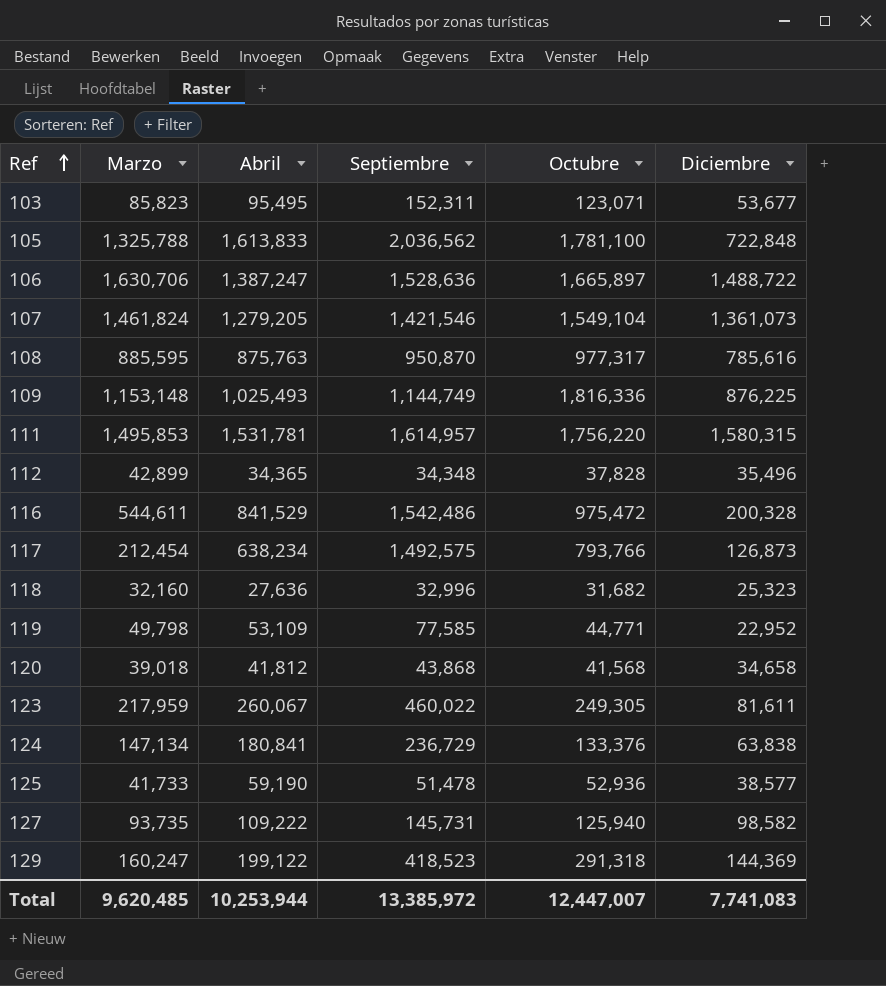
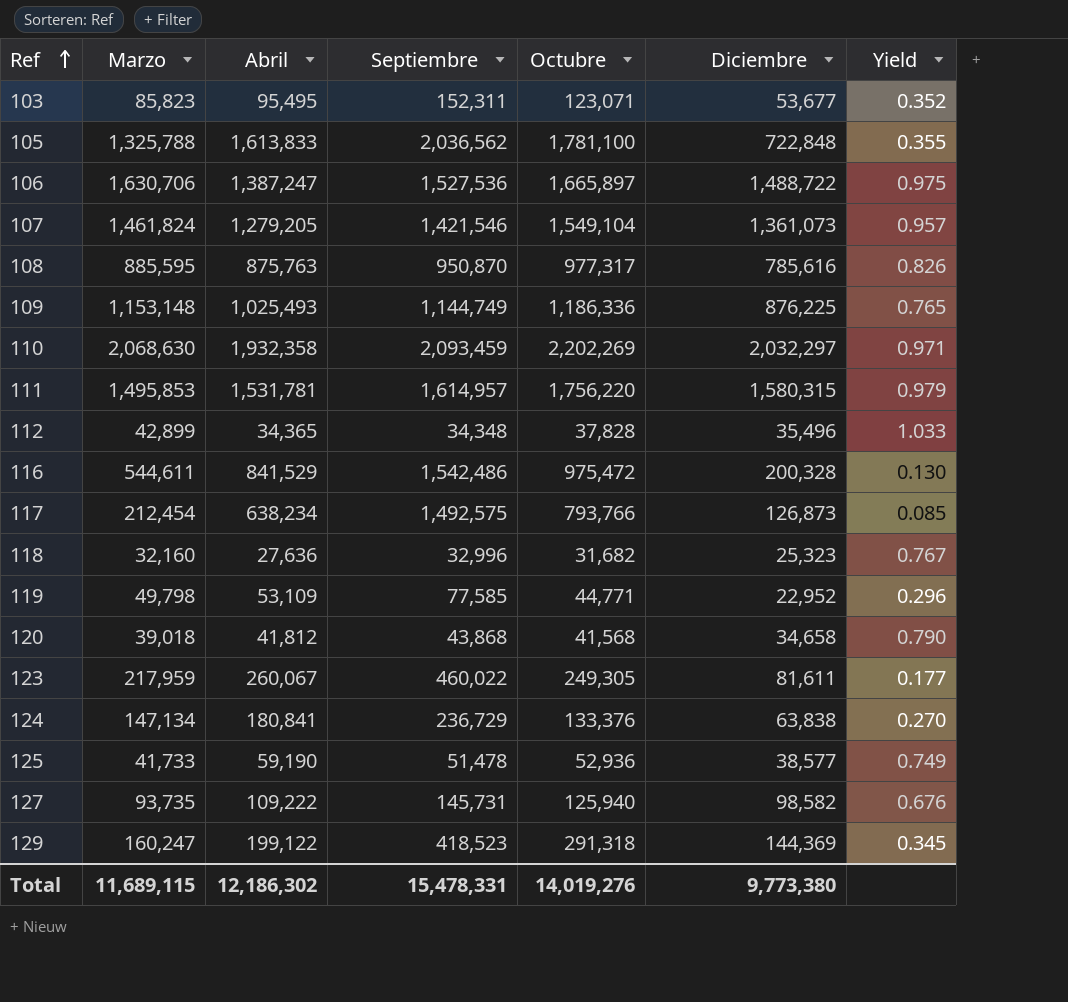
column Yield | formula: none -> [Diciembre] / [Septiembre]
106 | Septiembre: 1,528,636 -> 1,527,536
109 | Octubre: 1,816,336 -> 1,186,336
row 110: none -> 2,068,630 | 1,932,358 | 2,093,459 | 2,202,269 | 2,032,297 | 0.971
Total | Marzo: 9,620,485 -> 11,689,115
Total | Abril: 10,253,944 -> 12,186,302
Total | Septiembre: 13,385,972 -> 15,478,331
Total | Octubre: 12,447,007 -> 14,019,276
Total | Diciembre: 7,741,083 -> 9,773,380

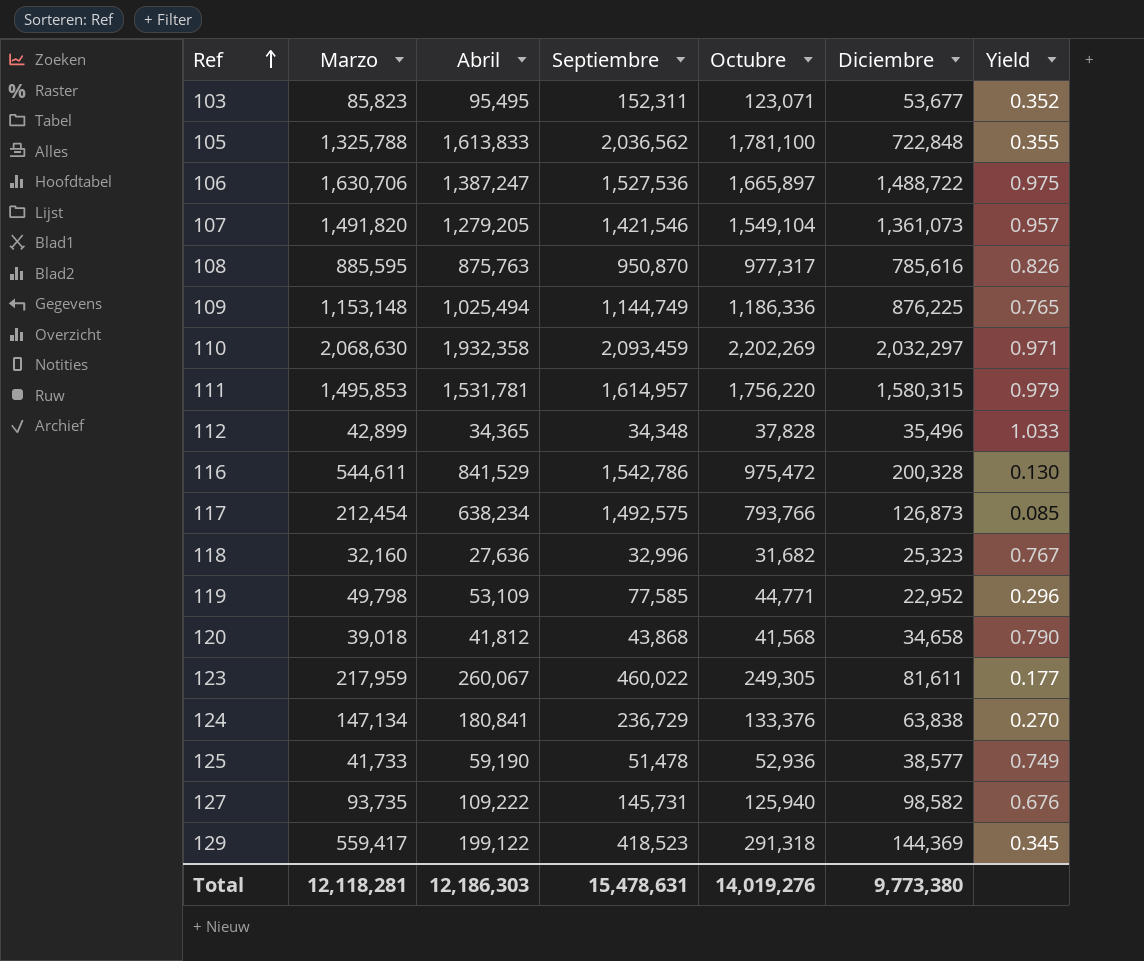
107 | Marzo: 1,461,824 -> 1,491,820
109 | Abril: 1,025,493 -> 1,025,494
116 | Septiembre: 1,542,486 -> 1,542,786
129 | Marzo: 160,247 -> 559,417
Total | Marzo: 11,689,115 -> 12,118,281
Total | Abril: 12,186,302 -> 12,186,303
Total | Septiembre: 15,478,331 -> 15,478,631

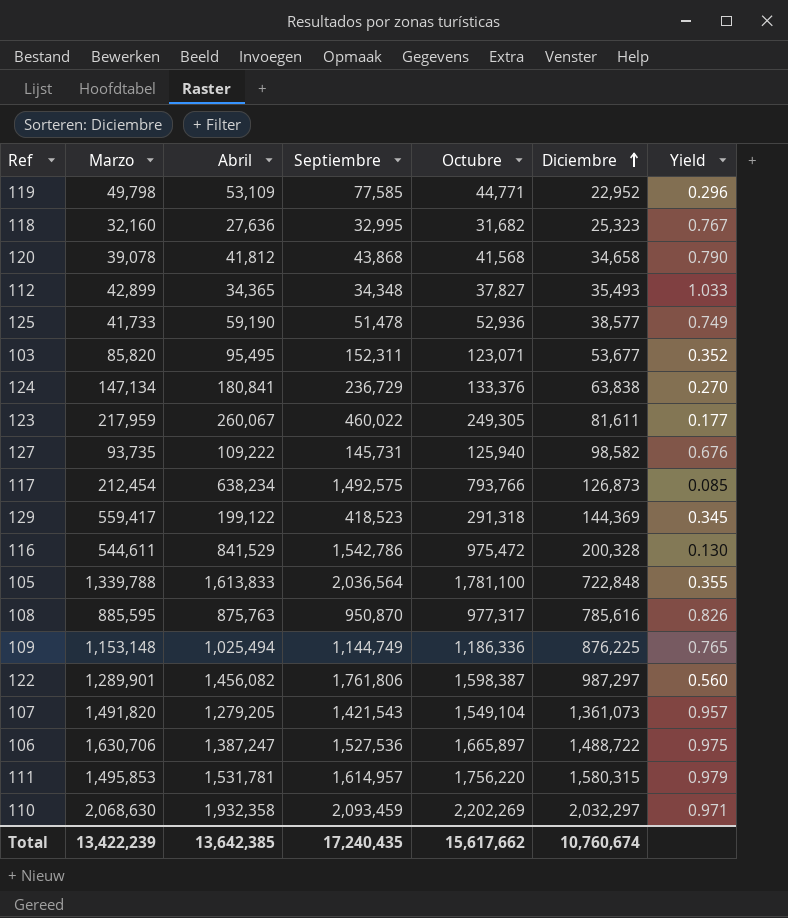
row order: Ref ascending -> Diciembre ascending
118 | Septiembre: 32,996 -> 32,995
120 | Marzo: 39,018 -> 39,078
112 | Octubre: 37,828 -> 37,827
112 | Diciembre: 35,496 -> 35,493
103 | Marzo: 85,823 -> 85,820
105 | Marzo: 1,325,788 -> 1,339,788
105 | Septiembre: 2,036,562 -> 2,036,564
row 122: none -> 1,289,901 | 1,456,082 | 1,761,806 | 1,598,387 | 987,297 | 0.560
107 | Septiembre: 1,421,546 -> 1,421,543
Total | Marzo: 12,118,281 -> 13,422,239
Total | Abril: 12,186,303 -> 13,642,385
Total | Septiembre: 15,478,631 -> 17,240,435
Total | Octubre: 14,019,276 -> 15,617,662
Total | Diciembre: 9,773,380 -> 10,760,674

